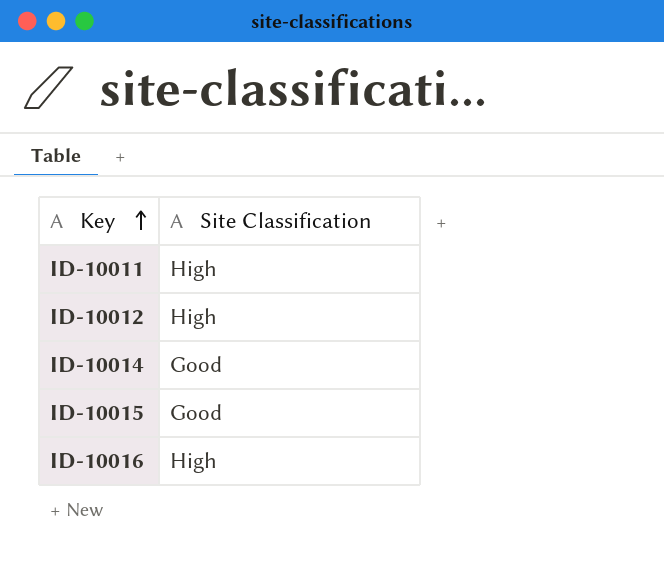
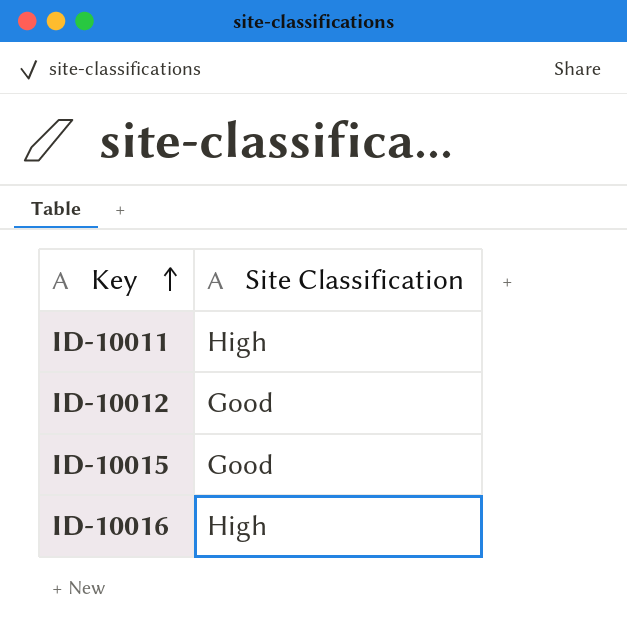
row ID-10014: Good -> none
ID-10012 | Site Classification: High -> Good

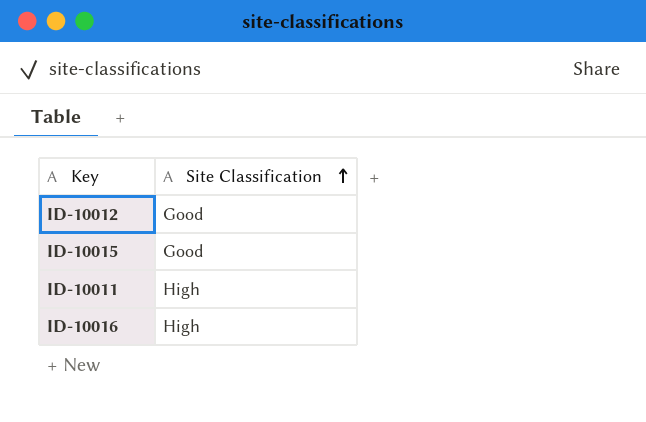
row order: Key ascending -> Site Classification ascending

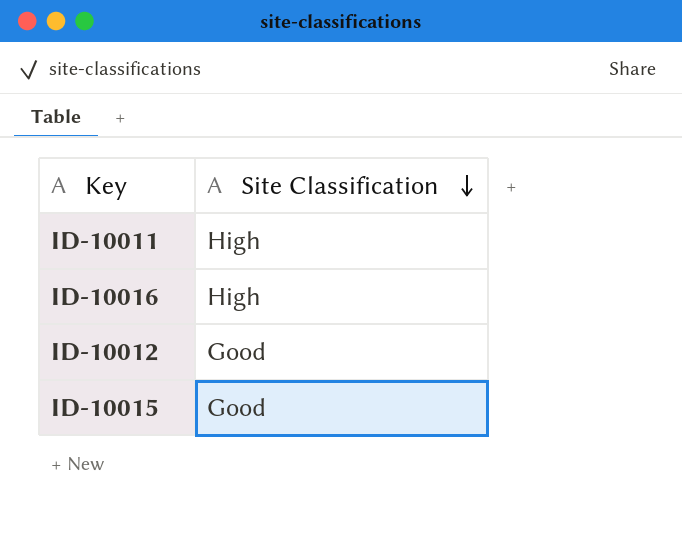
row order: Site Classification ascending -> Site Classification descending

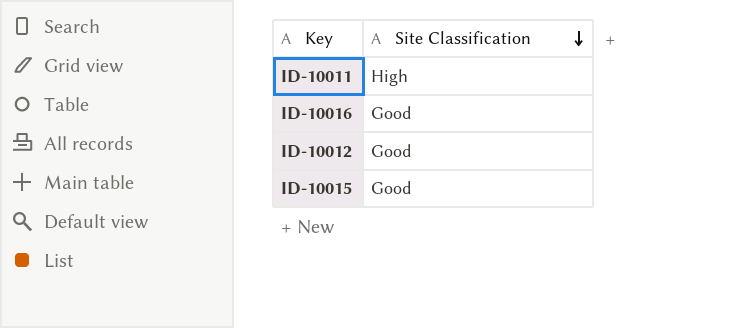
ID-10016 | Site Classification: High -> Good

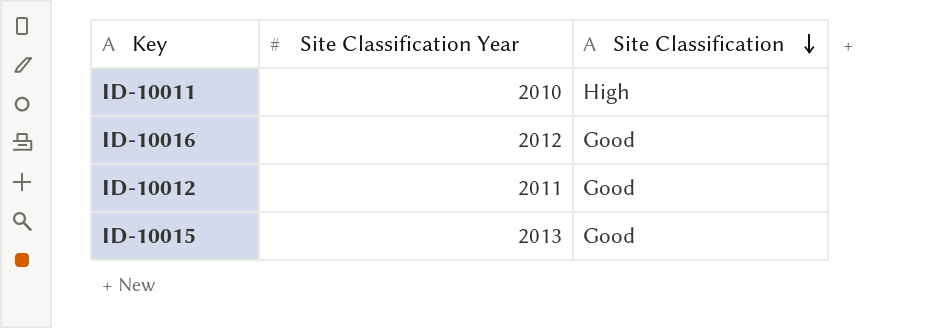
column Site Classification Year | position: none -> 2

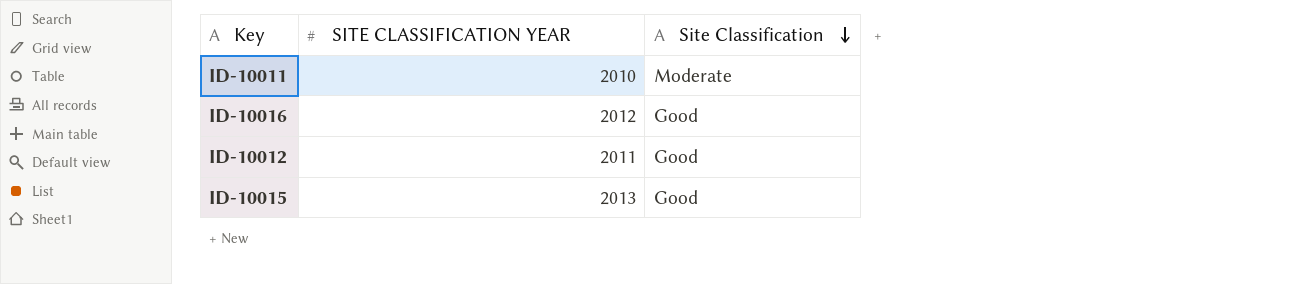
column name: Site Classification Year -> SITE CLASSIFICATION YEAR
ID-10011 | Site Classification: High -> Moderate

